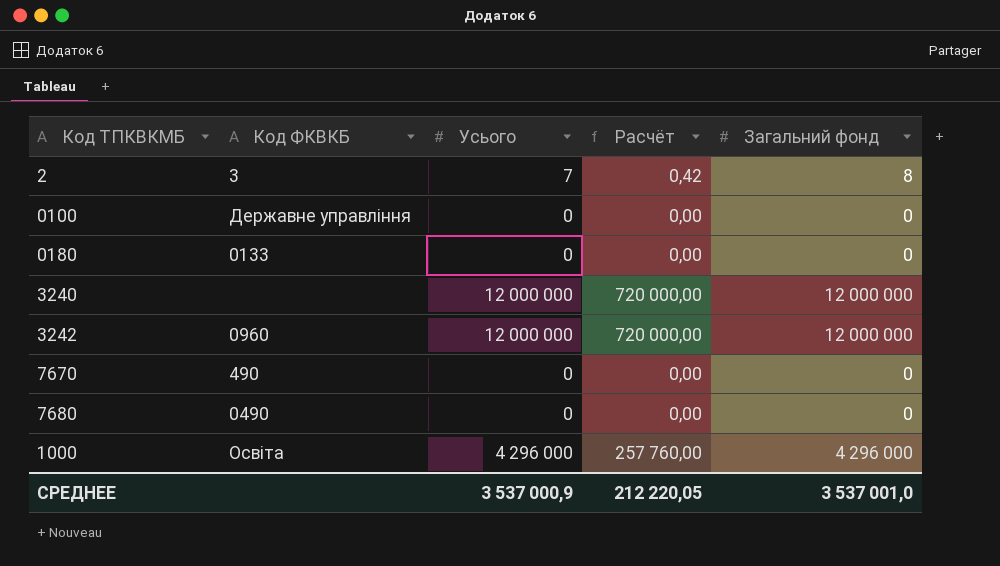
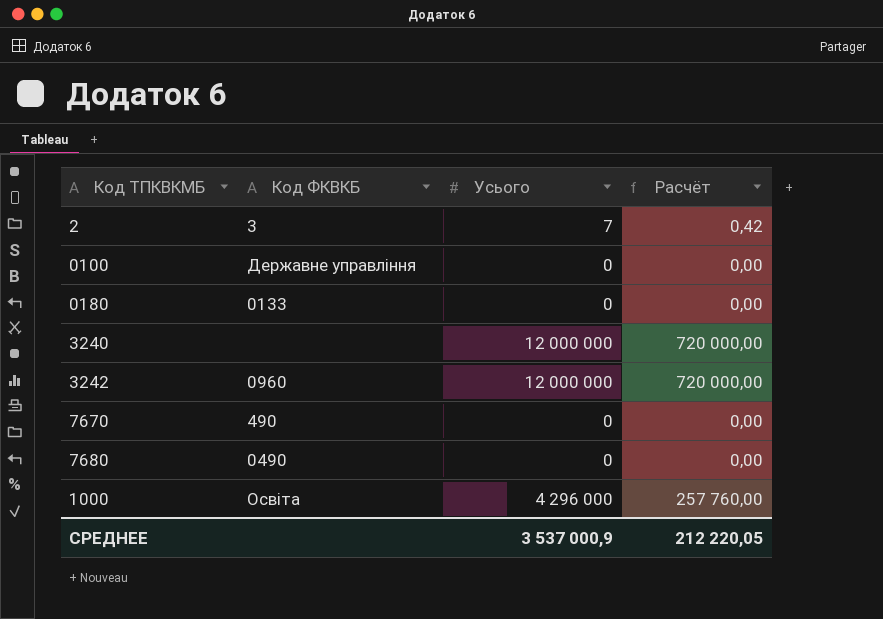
column Загальний фонд | position: 5 -> none

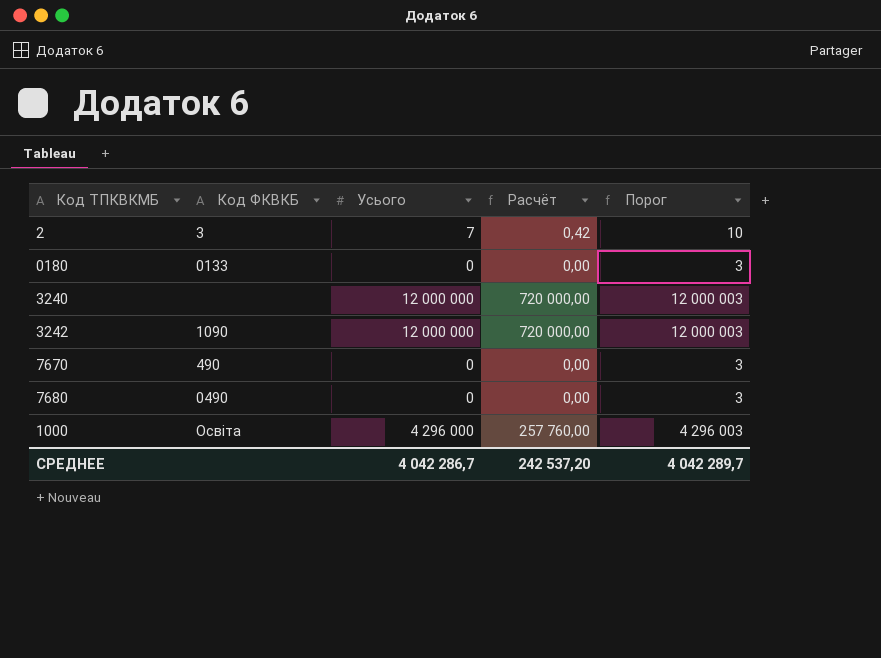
column Порог | formula: none -> [Усього] + 3
row 0100: Державне управління | 0 | 0,00 -> none
3242 | Код ФКВКБ: 0960 -> 1090
СРЕДНЕЕ | Усього: 3 537 000,9 -> 4 042 286,7
СРЕДНЕЕ | Расчёт: 212 220,05 -> 242 537,20

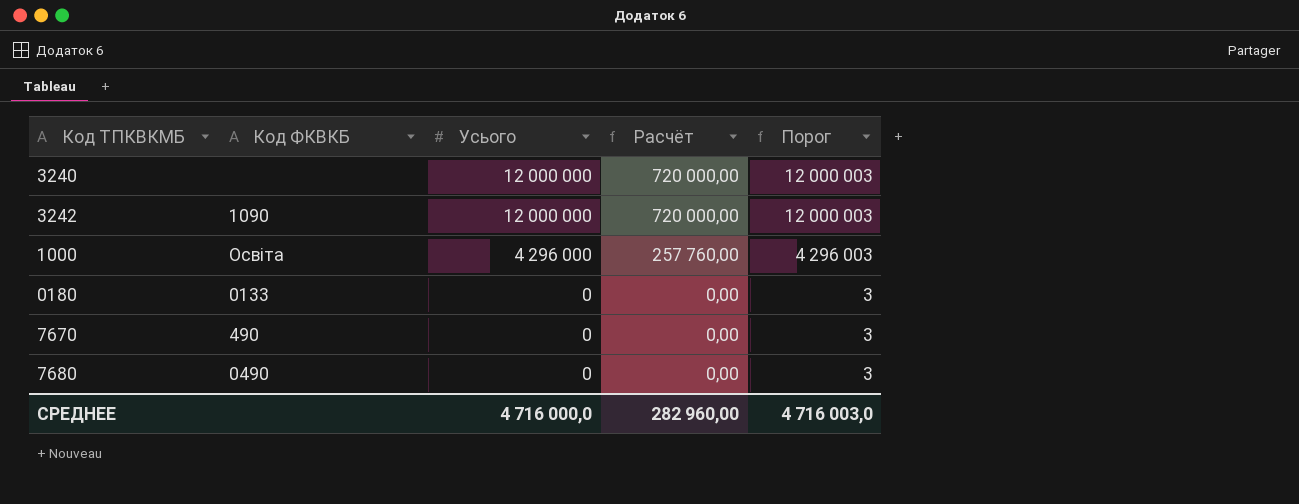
row order: none -> Усього descending
row 2: 3 | 7 | 0,42 | 10 -> none
СРЕДНЕЕ | Усього: 4 042 286,7 -> 4 716 000,0
СРЕДНЕЕ | Расчёт: 242 537,20 -> 282 960,00
СРЕДНЕЕ | Порог: 4 042 289,7 -> 4 716 003,0

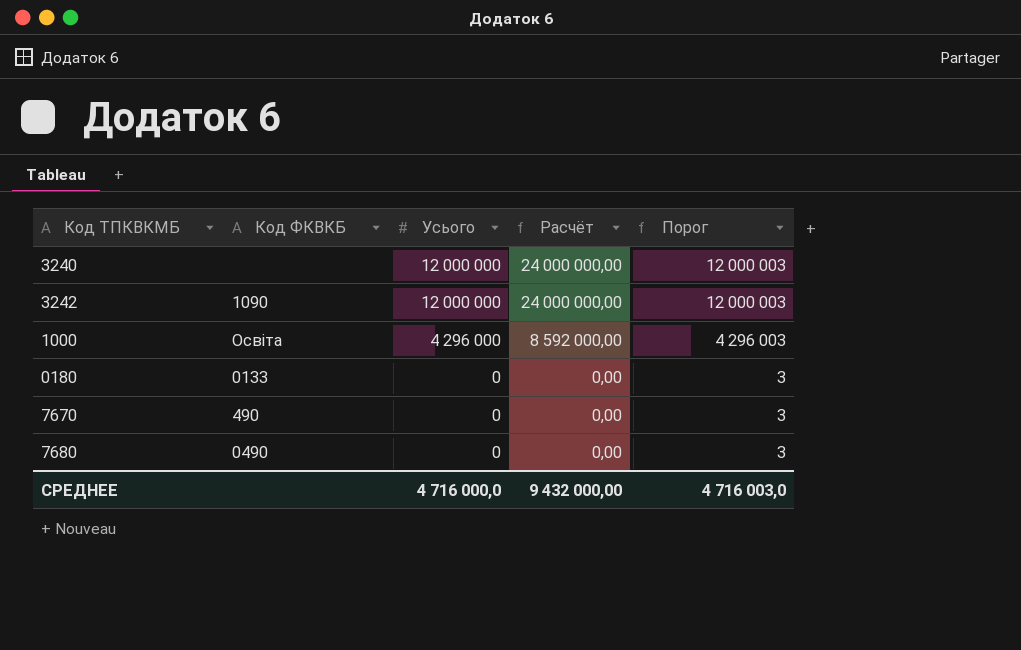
column Расчёт | formula: [Усього] * 0,06 -> [Усього] * 2
СРЕДНЕЕ | Расчёт: 282 960,00 -> 9 432 000,00

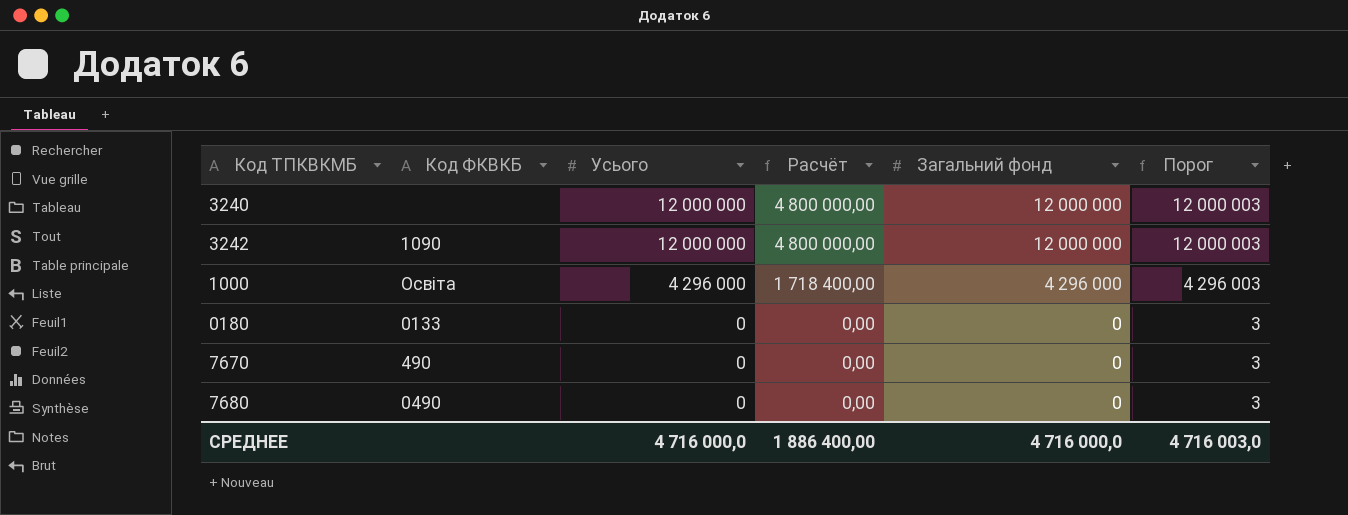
column Расчёт | formula: [Усього] * 2 -> [Усього] * 0,4
column Загальний фонд | position: none -> 5
СРЕДНЕЕ | Расчёт: 9 432 000,00 -> 1 886 400,00

